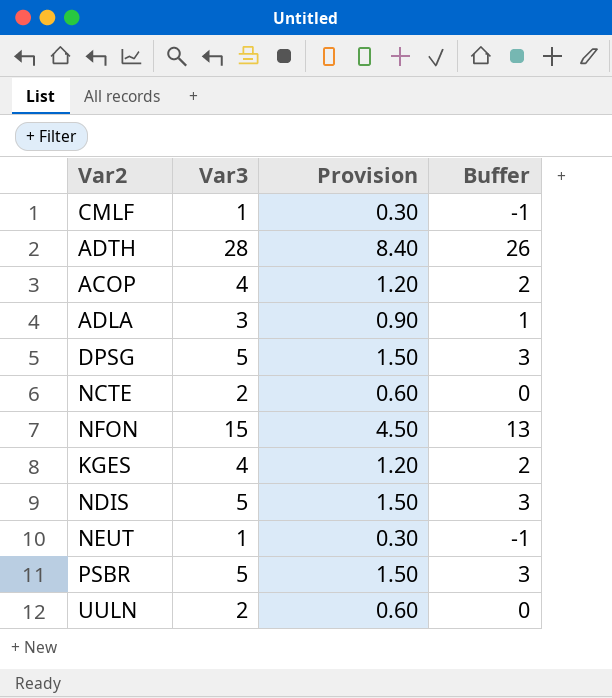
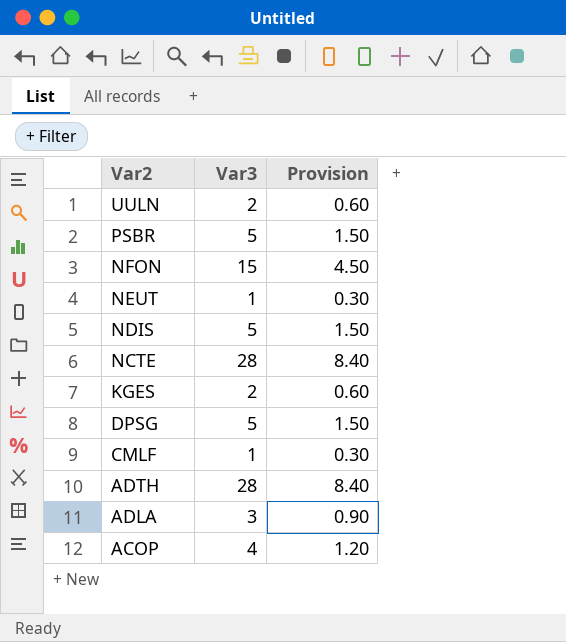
row order: none -> Var2 descending
column Buffer | formula: [Var3] - 2 -> none
NCTE | Var3: 2 -> 28
NCTE | Provision: 0.60 -> 8.40
KGES | Var3: 4 -> 2
KGES | Provision: 1.20 -> 0.60

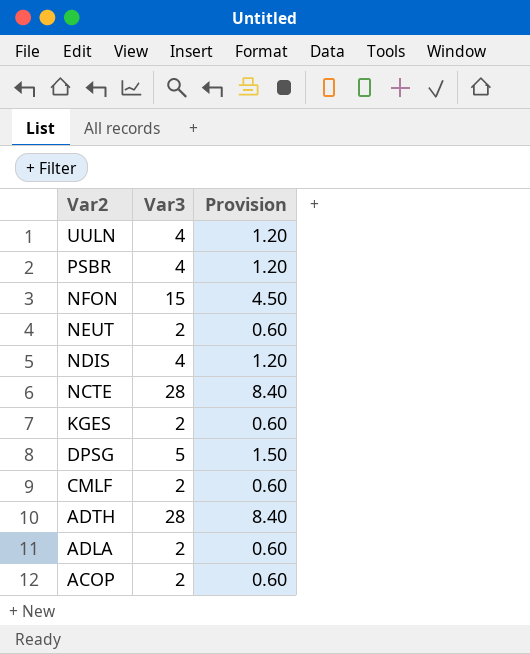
UULN | Var3: 2 -> 4
UULN | Provision: 0.60 -> 1.20
PSBR | Var3: 5 -> 4
PSBR | Provision: 1.50 -> 1.20
NEUT | Var3: 1 -> 2
NEUT | Provision: 0.30 -> 0.60
NDIS | Var3: 5 -> 4
NDIS | Provision: 1.50 -> 1.20
CMLF | Var3: 1 -> 2
CMLF | Provision: 0.30 -> 0.60
ADLA | Var3: 3 -> 2
ADLA | Provision: 0.90 -> 0.60
ACOP | Var3: 4 -> 2
ACOP | Provision: 1.20 -> 0.60

